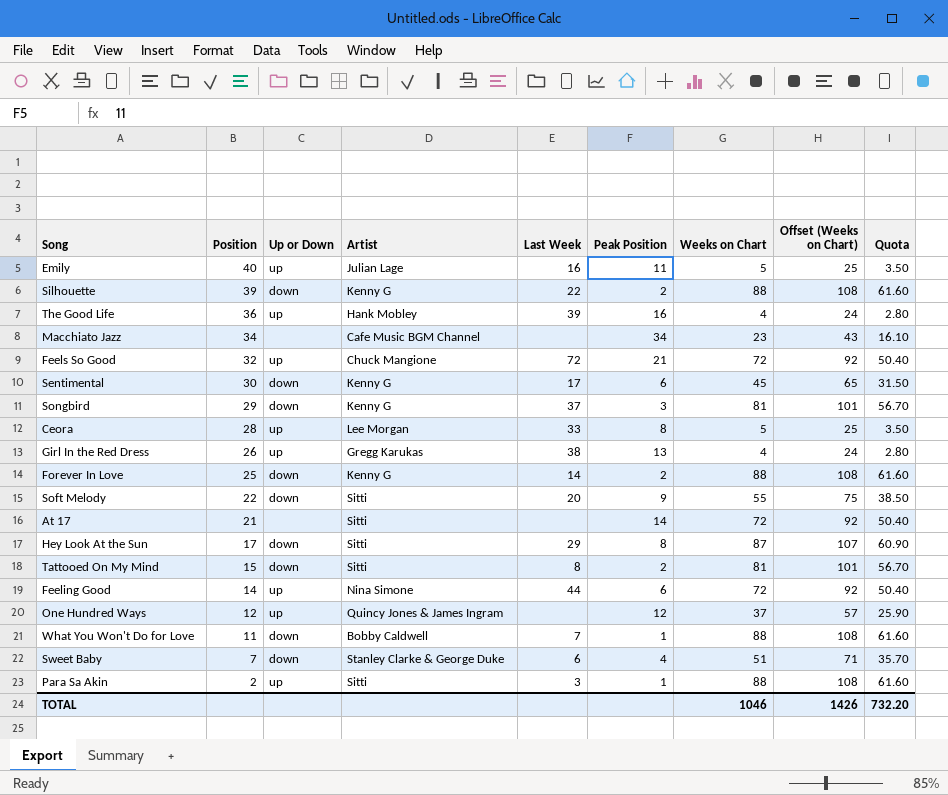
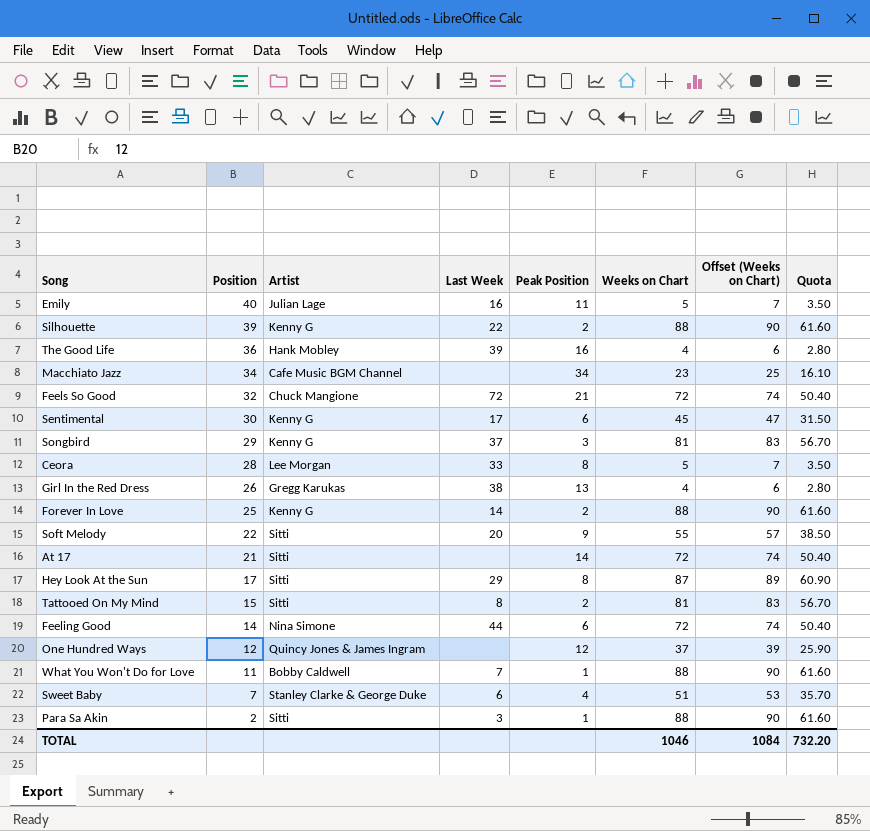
column Up or Down | position: 3 -> none
column Offset (Weeks on Chart) | formula: [Weeks on Chart] + 20 -> [Weeks on Chart] + 2
TOTAL | Offset (Weeks on Chart): 1426 -> 1084

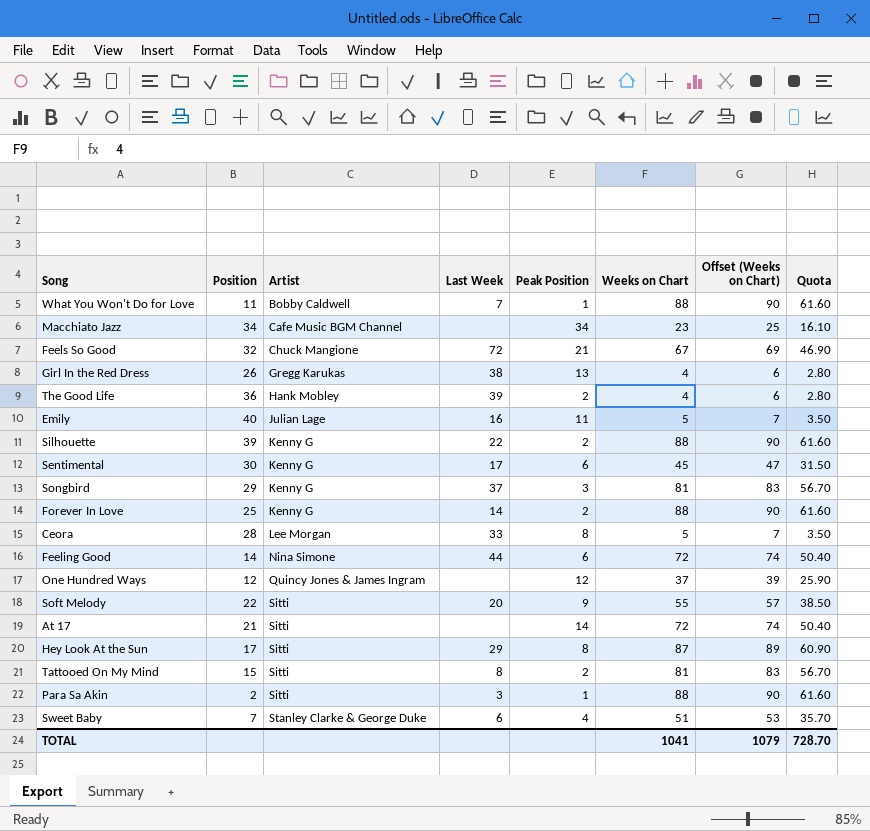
row order: Position descending -> Artist ascending
Feels So Good | Weeks on Chart: 72 -> 67
Feels So Good | Offset (Weeks on Chart): 74 -> 69
Feels So Good | Quota: 50.40 -> 46.90
The Good Life | Peak Position: 16 -> 2
TOTAL | Weeks on Chart: 1046 -> 1041
TOTAL | Offset (Weeks on Chart): 1084 -> 1079
TOTAL | Quota: 732.20 -> 728.70

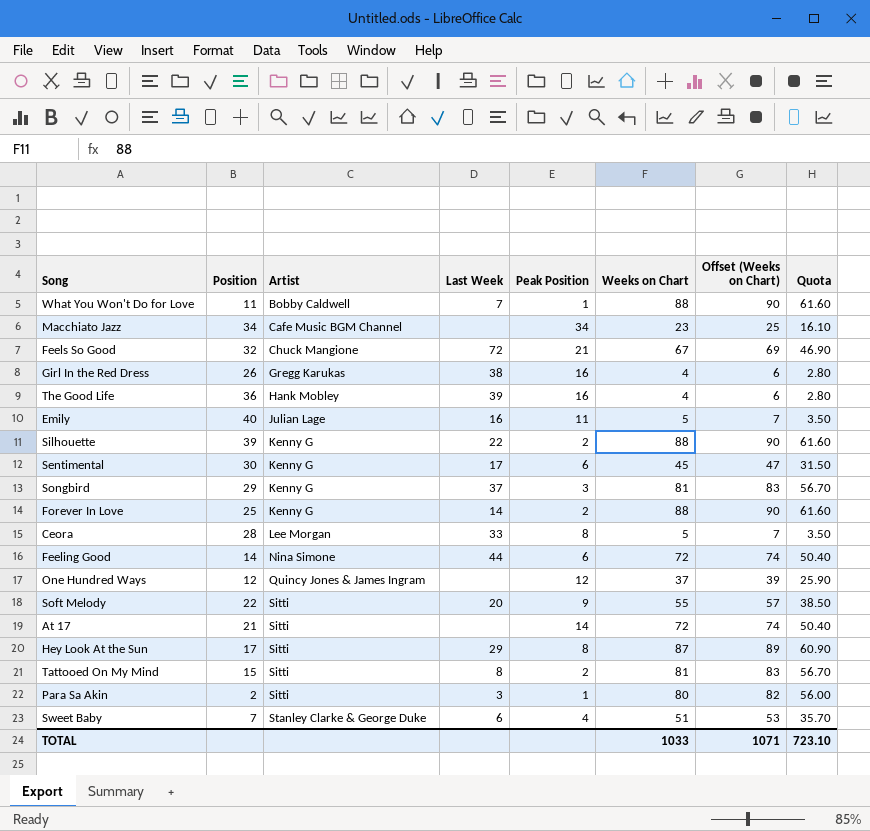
Girl In the Red Dress | Peak Position: 13 -> 16
The Good Life | Peak Position: 2 -> 16
Para Sa Akin | Weeks on Chart: 88 -> 80
Para Sa Akin | Offset (Weeks on Chart): 90 -> 82
Para Sa Akin | Quota: 61.60 -> 56.00
TOTAL | Weeks on Chart: 1041 -> 1033
TOTAL | Offset (Weeks on Chart): 1079 -> 1071
TOTAL | Quota: 728.70 -> 723.10

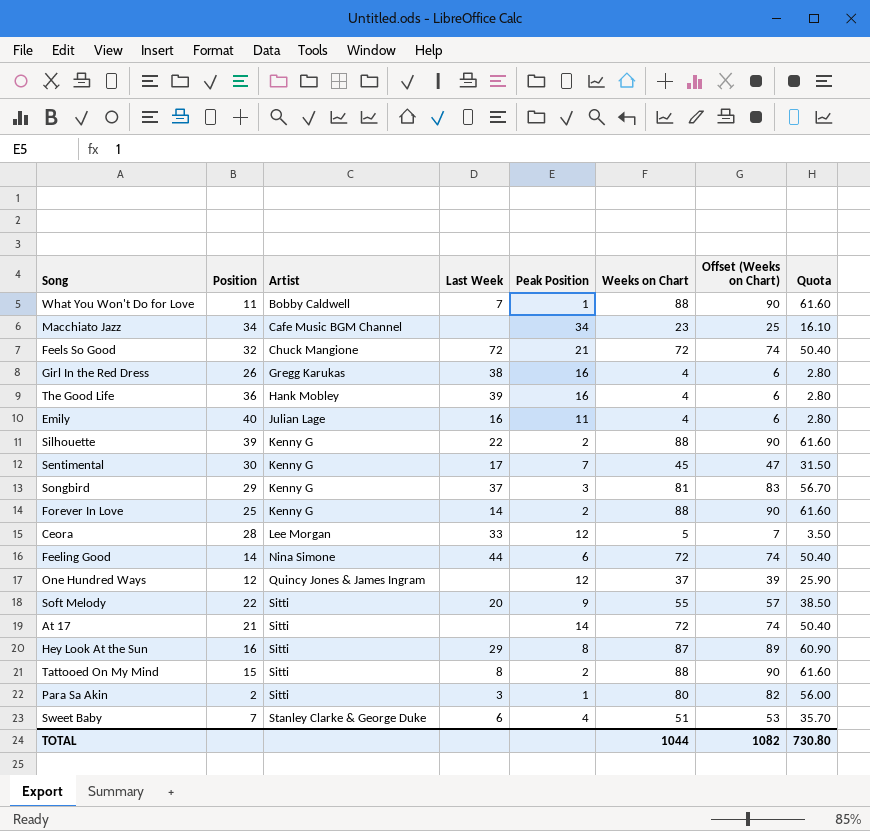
Feels So Good | Weeks on Chart: 67 -> 72
Feels So Good | Offset (Weeks on Chart): 69 -> 74
Feels So Good | Quota: 46.90 -> 50.40
Emily | Weeks on Chart: 5 -> 4
Emily | Offset (Weeks on Chart): 7 -> 6
Emily | Quota: 3.50 -> 2.80
Sentimental | Peak Position: 6 -> 7
Ceora | Peak Position: 8 -> 12
Hey Look At the Sun | Position: 17 -> 16
Tattooed On My Mind | Weeks on Chart: 81 -> 88
Tattooed On My Mind | Offset (Weeks on Chart): 83 -> 90
Tattooed On My Mind | Quota: 56.70 -> 61.60
TOTAL | Weeks on Chart: 1033 -> 1044
TOTAL | Offset (Weeks on Chart): 1071 -> 1082
TOTAL | Quota: 723.10 -> 730.80

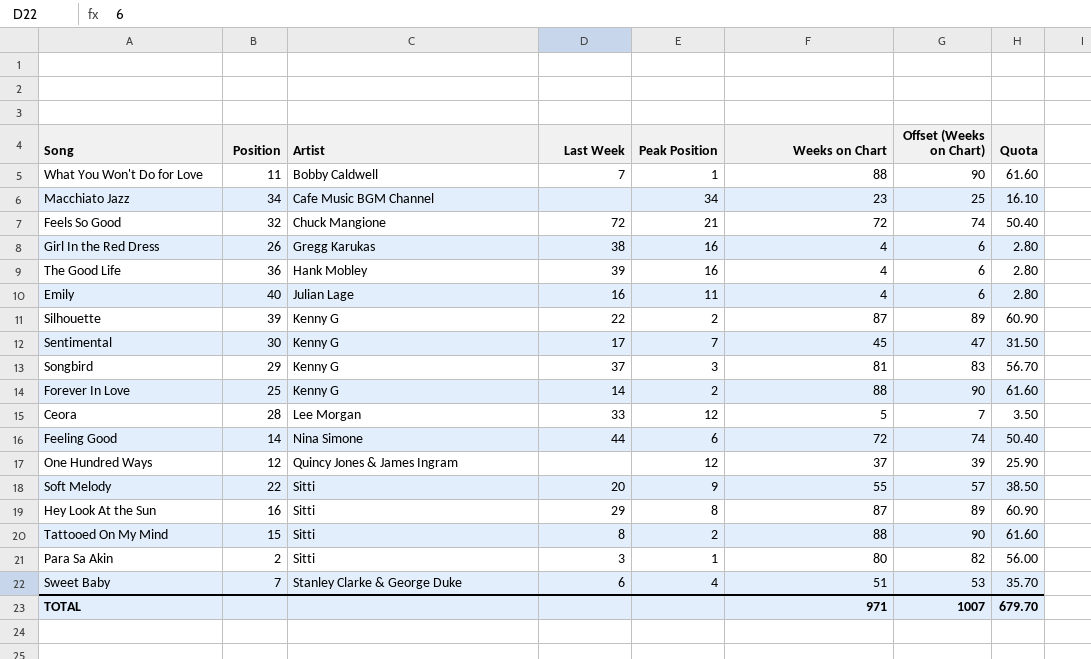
row At 17: 21 | Sitti | none | 14 | 72 | 74 | 50.40 -> none
Silhouette | Weeks on Chart: 88 -> 87
Silhouette | Offset (Weeks on Chart): 90 -> 89
Silhouette | Quota: 61.60 -> 60.90
TOTAL | Weeks on Chart: 1044 -> 971
TOTAL | Offset (Weeks on Chart): 1082 -> 1007
TOTAL | Quota: 730.80 -> 679.70

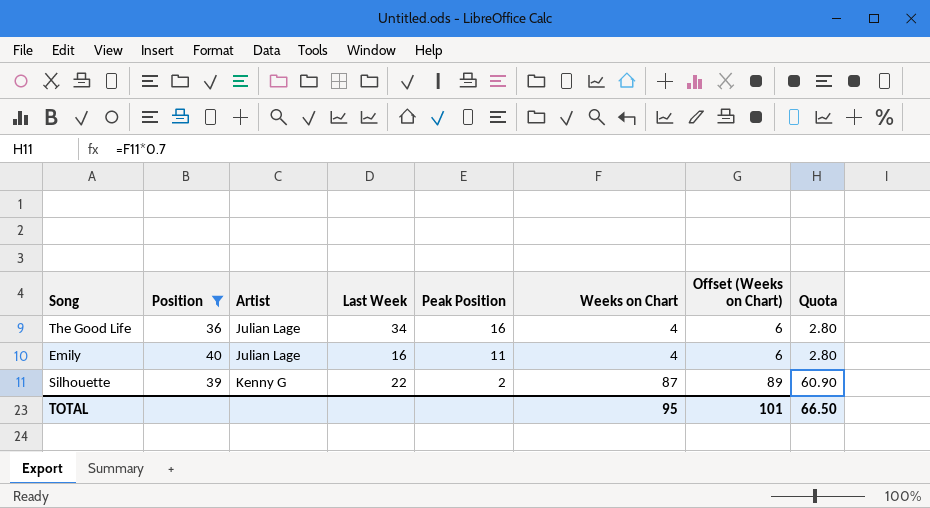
filter: none -> Position >= 36
The Good Life | Artist: Hank Mobley -> Julian Lage
The Good Life | Last Week: 39 -> 34
TOTAL | Weeks on Chart: 971 -> 95
TOTAL | Offset (Weeks on Chart): 1007 -> 101
TOTAL | Quota: 679.70 -> 66.50

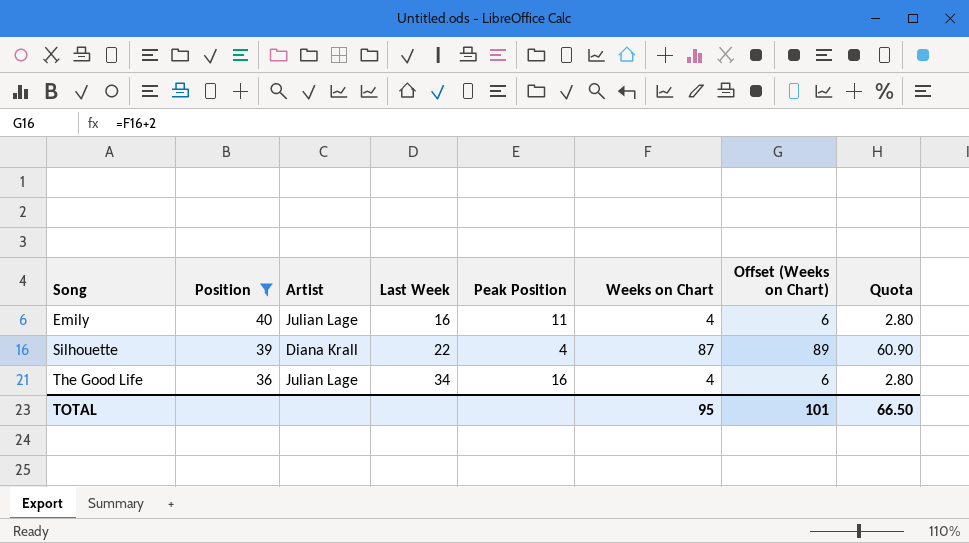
row order: Artist ascending -> Song ascending
Silhouette | Artist: Kenny G -> Diana Krall
Silhouette | Peak Position: 2 -> 4

